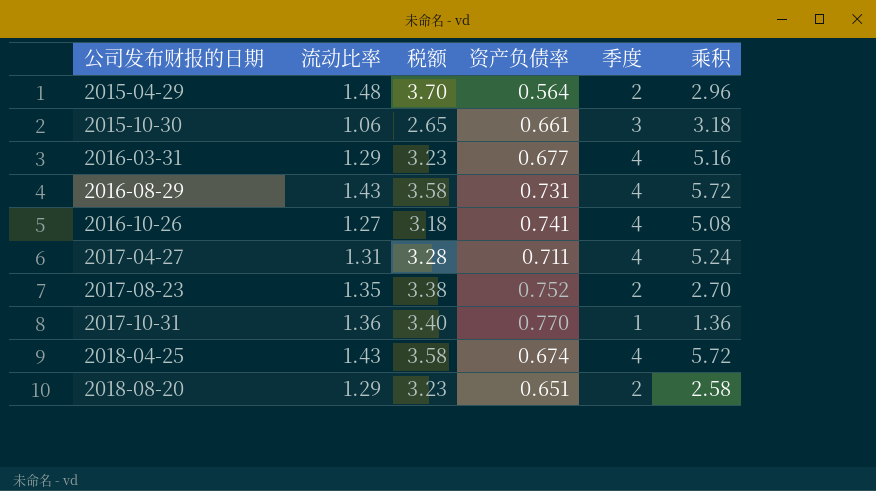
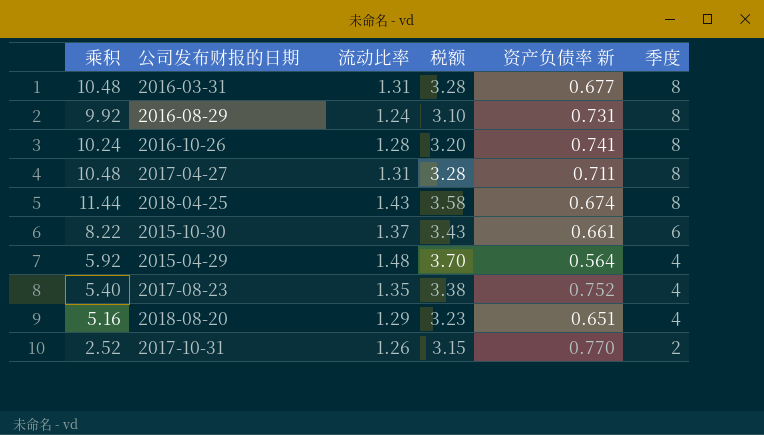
row order: 公司发布财报的日期 ascending -> 季度 descending
column 乘积 | position: 6 -> 1
column name: 资产负债率 -> 资产负债率 新
2016-03-31 | 乘积: 5.16 -> 10.48
2016-03-31 | 流动比率: 1.29 -> 1.31
2016-03-31 | 税额: 3.23 -> 3.28
2016-03-31 | 季度: 4 -> 8
2016-08-29 | 乘积: 5.72 -> 9.92
2016-08-29 | 流动比率: 1.43 -> 1.24
2016-08-29 | 税额: 3.58 -> 3.10
2016-08-29 | 季度: 4 -> 8
2016-10-26 | 乘积: 5.08 -> 10.24
2016-10-26 | 流动比率: 1.27 -> 1.28
2016-10-26 | 税额: 3.18 -> 3.20
2016-10-26 | 季度: 4 -> 8
2017-04-27 | 乘积: 5.24 -> 10.48
2017-04-27 | 季度: 4 -> 8
2018-04-25 | 乘积: 5.72 -> 11.44
2018-04-25 | 季度: 4 -> 8
2015-10-30 | 乘积: 3.18 -> 8.22
2015-10-30 | 流动比率: 1.06 -> 1.37
2015-10-30 | 税额: 2.65 -> 3.43
2015-10-30 | 季度: 3 -> 6
2015-04-29 | 乘积: 2.96 -> 5.92
2015-04-29 | 季度: 2 -> 4
2017-08-23 | 乘积: 2.70 -> 5.40
2017-08-23 | 季度: 2 -> 4
2018-08-20 | 乘积: 2.58 -> 5.16
2018-08-20 | 季度: 2 -> 4
2017-10-31 | 乘积: 1.36 -> 2.52
2017-10-31 | 流动比率: 1.36 -> 1.26
2017-10-31 | 税额: 3.40 -> 3.15
2017-10-31 | 季度: 1 -> 2

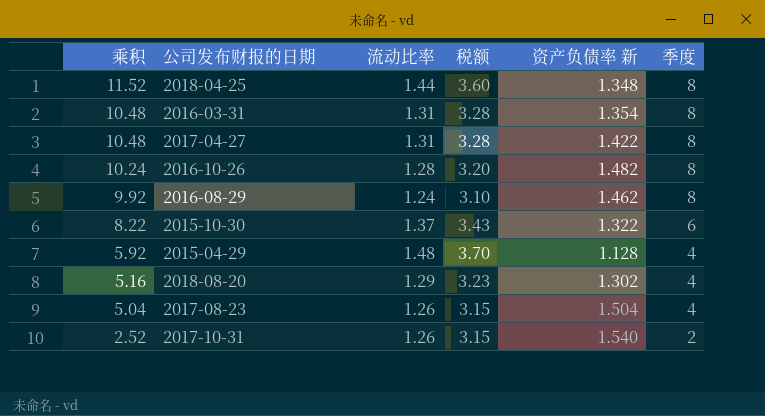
row order: 季度 descending -> 乘积 descending
2018-04-25 | 乘积: 11.44 -> 11.52
2018-04-25 | 流动比率: 1.43 -> 1.44
2018-04-25 | 税额: 3.58 -> 3.60
2018-04-25 | 资产负债率 新: 0.674 -> 1.348
2016-03-31 | 资产负债率 新: 0.677 -> 1.354
2017-04-27 | 资产负债率 新: 0.711 -> 1.422
2016-10-26 | 资产负债率 新: 0.741 -> 1.482
2016-08-29 | 资产负债率 新: 0.731 -> 1.462
2015-10-30 | 资产负债率 新: 0.661 -> 1.322
2015-04-29 | 资产负债率 新: 0.564 -> 1.128
2018-08-20 | 资产负债率 新: 0.651 -> 1.302
2017-08-23 | 乘积: 5.40 -> 5.04
2017-08-23 | 流动比率: 1.35 -> 1.26
2017-08-23 | 税额: 3.38 -> 3.15
2017-08-23 | 资产负债率 新: 0.752 -> 1.504
2017-10-31 | 资产负债率 新: 0.770 -> 1.540

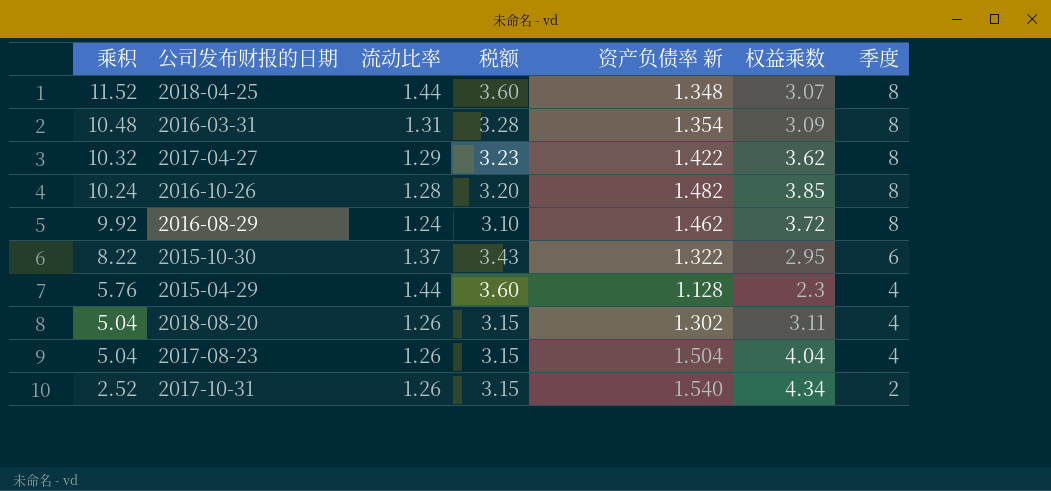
column 权益乘数 | position: none -> 6
2017-04-27 | 乘积: 10.48 -> 10.32
2017-04-27 | 流动比率: 1.31 -> 1.29
2017-04-27 | 税额: 3.28 -> 3.23
2015-04-29 | 乘积: 5.92 -> 5.76
2015-04-29 | 流动比率: 1.48 -> 1.44
2015-04-29 | 税额: 3.70 -> 3.60
2018-08-20 | 乘积: 5.16 -> 5.04
2018-08-20 | 流动比率: 1.29 -> 1.26
2018-08-20 | 税额: 3.23 -> 3.15

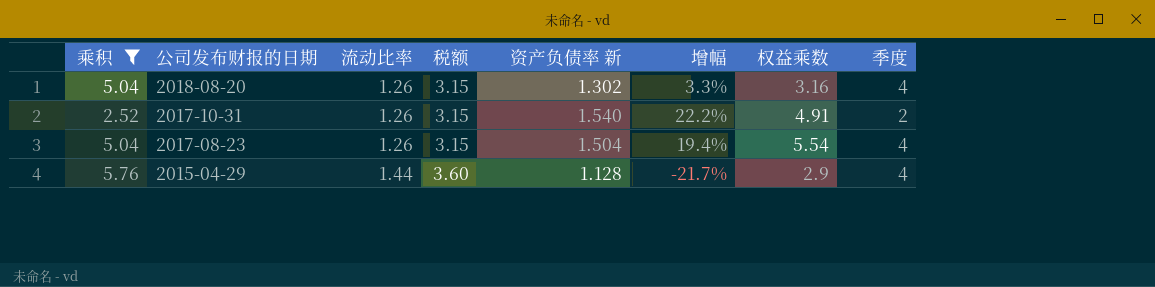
filter: none -> 乘积 <= 5.76
row order: 乘积 descending -> 公司发布财报的日期 descending
column 增幅 | formula: none -> ([资产负债率 新] - [流动比率]) / [流动比率]
2018-08-20 | 权益乘数: 3.11 -> 3.16
2017-10-31 | 权益乘数: 4.34 -> 4.91
2017-08-23 | 权益乘数: 4.04 -> 5.54
2015-04-29 | 权益乘数: 2.3 -> 2.9

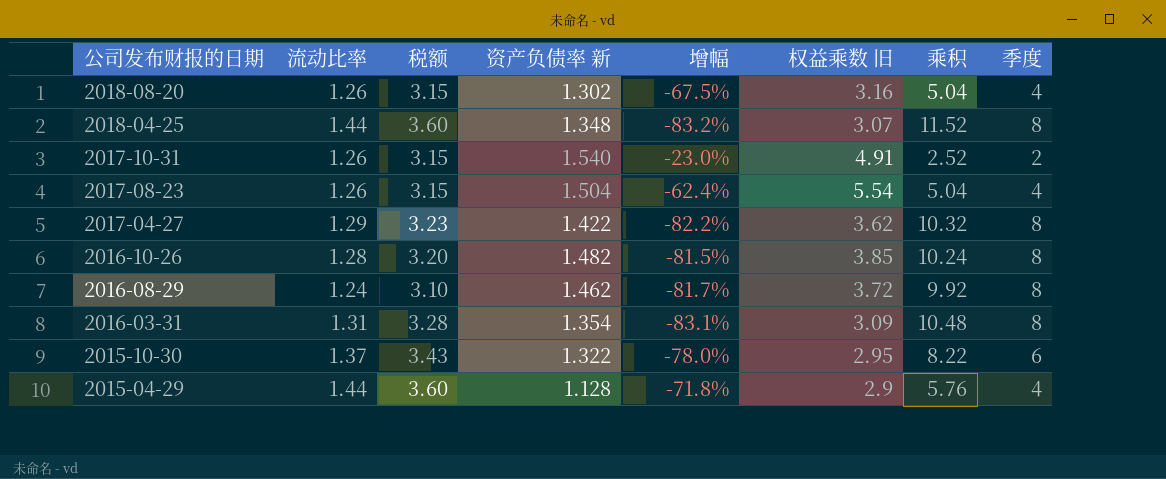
filter: 乘积 <= 5.76 -> none
column 增幅 | formula: ([资产负债率 新] - [流动比率]) / [流动比率] -> ([资产负债率 新] - [季度]) / [季度]
column name: 权益乘数 -> 权益乘数 旧
column 乘积 | position: 1 -> 7

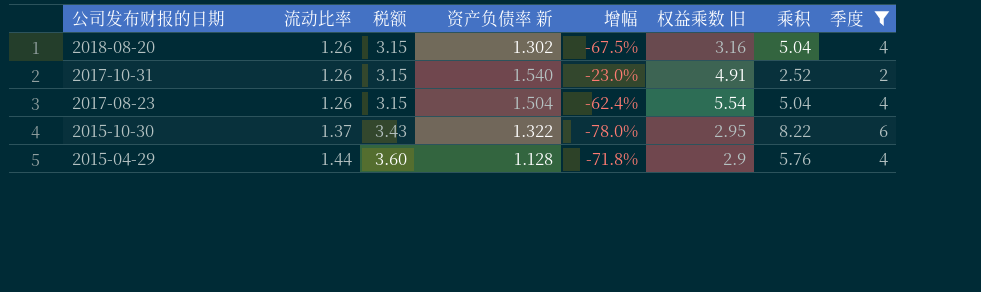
filter: none -> 季度 != 8

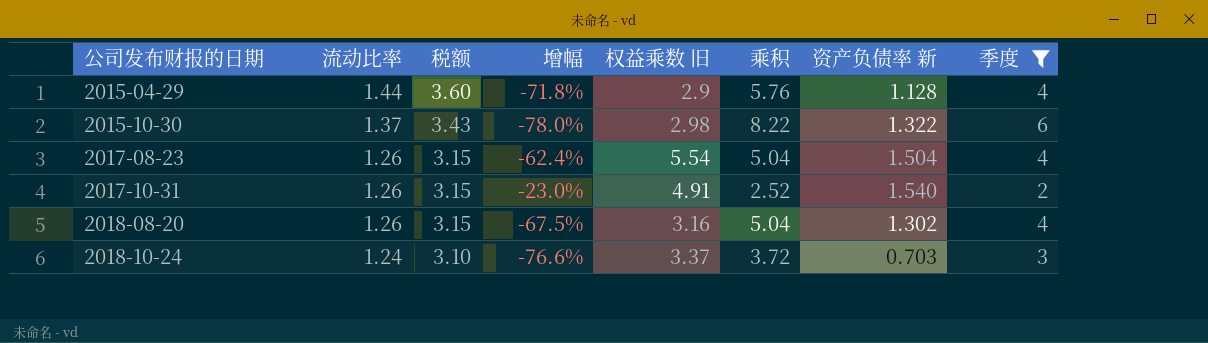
row order: 公司发布财报的日期 descending -> 公司发布财报的日期 ascending
column 资产负债率 新 | position: 4 -> 7
2015-10-30 | 权益乘数 旧: 2.95 -> 2.98
row 2018-10-24: none -> 1.24 | 3.10 | -76.6% | 3.37 | 3.72 | 0.703 | 3

